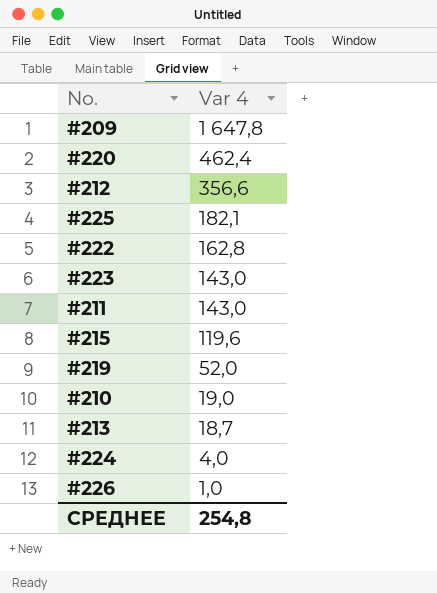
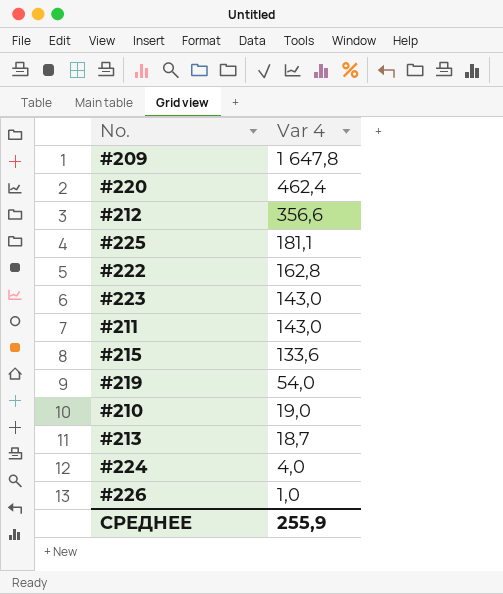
#225 | Var 4: 182,1 -> 181,1
#215 | Var 4: 119,6 -> 133,6
#219 | Var 4: 52,0 -> 54,0
СРЕДНЕЕ | Var 4: 254,8 -> 255,9

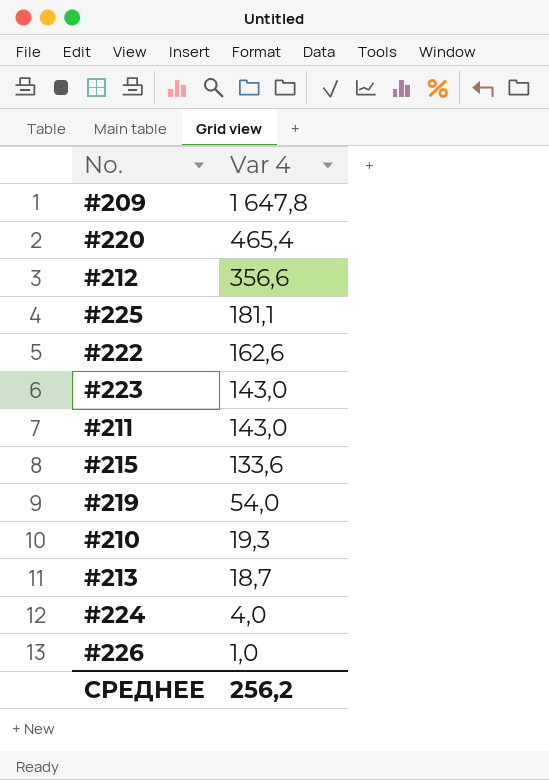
#220 | Var 4: 462,4 -> 465,4
#222 | Var 4: 162,8 -> 162,6
#210 | Var 4: 19,0 -> 19,3
СРЕДНЕЕ | Var 4: 255,9 -> 256,2

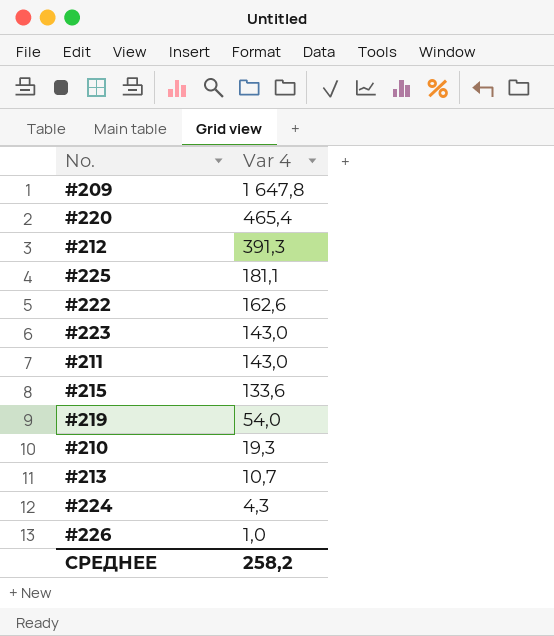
#212 | Var 4: 356,6 -> 391,3
#213 | Var 4: 18,7 -> 10,7
#224 | Var 4: 4,0 -> 4,3
СРЕДНЕЕ | Var 4: 256,2 -> 258,2

